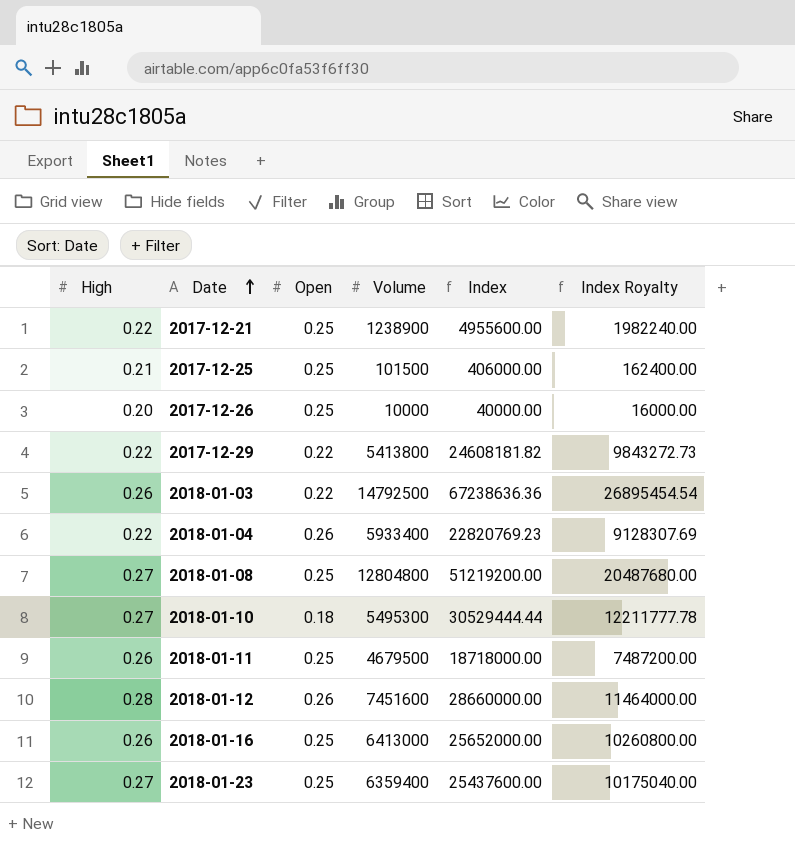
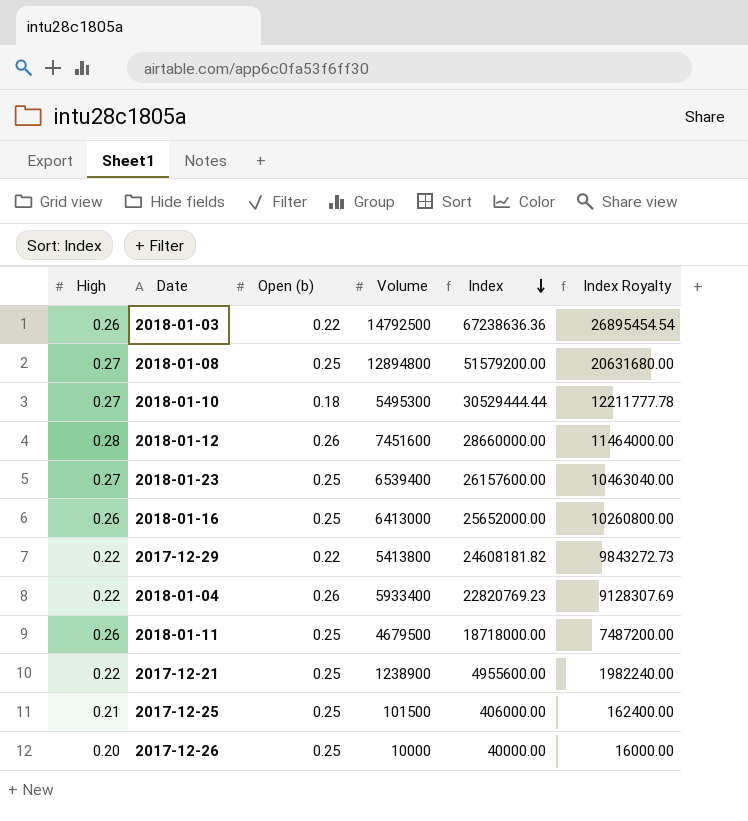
row order: Date ascending -> Index descending
column name: Open -> Open (b)
2018-01-08 | Volume: 12804800 -> 12894800
2018-01-08 | Index: 51219200.00 -> 51579200.00
2018-01-08 | Index Royalty: 20487680.00 -> 20631680.00
2018-01-23 | Volume: 6359400 -> 6539400
2018-01-23 | Index: 25437600.00 -> 26157600.00
2018-01-23 | Index Royalty: 10175040.00 -> 10463040.00

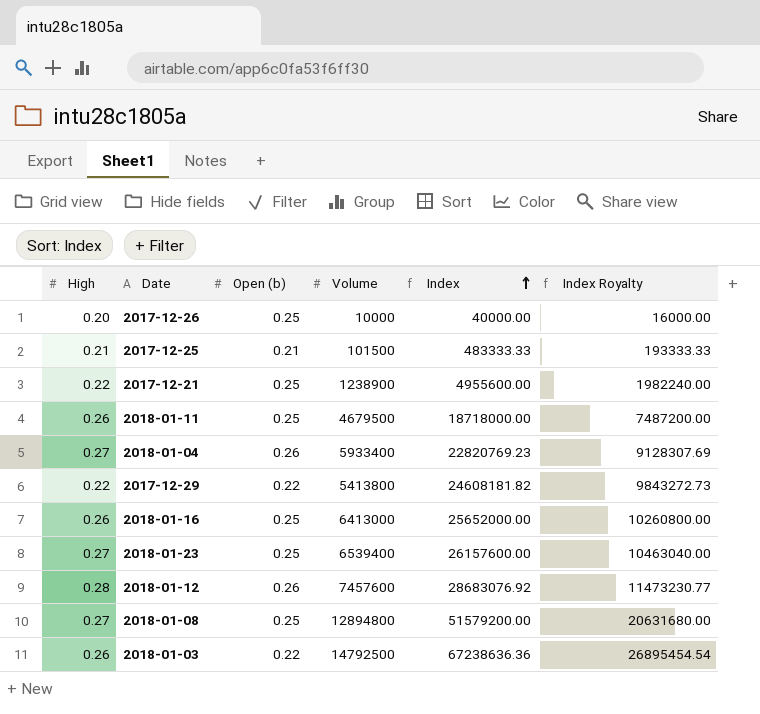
row order: Index descending -> Index ascending
row 2018-01-10: 0.27 | 0.18 | 5495300 | 30529444.44 | 12211777.78 -> none
2017-12-25 | Open (b): 0.25 -> 0.21
2017-12-25 | Index: 406000.00 -> 483333.33
2017-12-25 | Index Royalty: 162400.00 -> 193333.33
2018-01-04 | High: 0.22 -> 0.27
2018-01-12 | Volume: 7451600 -> 7457600
2018-01-12 | Index: 28660000.00 -> 28683076.92
2018-01-12 | Index Royalty: 11464000.00 -> 11473230.77

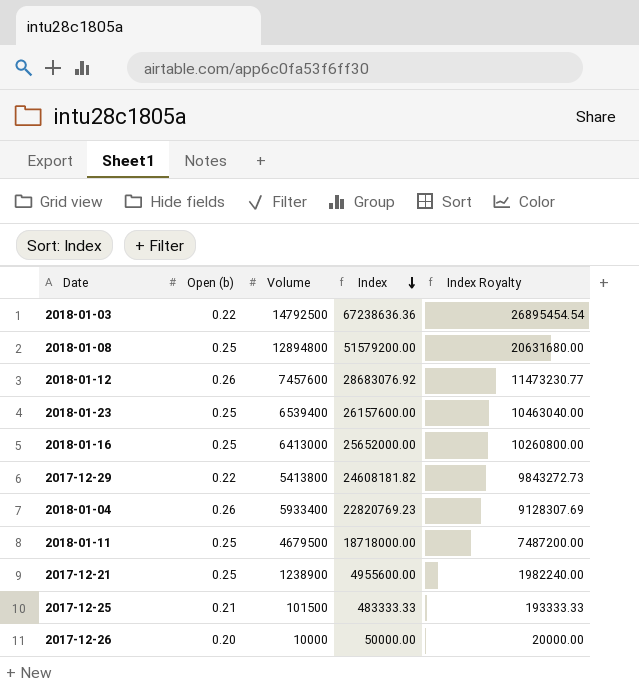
row order: Index ascending -> Index descending
column High | position: 1 -> none
2017-12-26 | Open (b): 0.25 -> 0.20
2017-12-26 | Index: 40000.00 -> 50000.00
2017-12-26 | Index Royalty: 16000.00 -> 20000.00

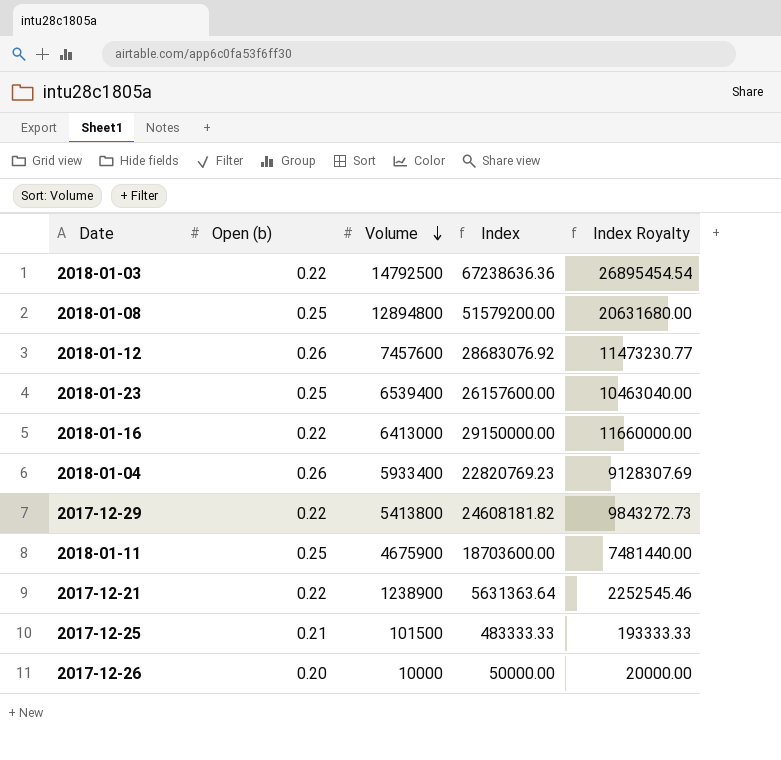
row order: Index descending -> Volume descending
2018-01-16 | Open (b): 0.25 -> 0.22
2018-01-16 | Index: 25652000.00 -> 29150000.00
2018-01-16 | Index Royalty: 10260800.00 -> 11660000.00
2018-01-11 | Volume: 4679500 -> 4675900
2018-01-11 | Index: 18718000.00 -> 18703600.00
2018-01-11 | Index Royalty: 7487200.00 -> 7481440.00
2017-12-21 | Open (b): 0.25 -> 0.22
2017-12-21 | Index: 4955600.00 -> 5631363.64
2017-12-21 | Index Royalty: 1982240.00 -> 2252545.46

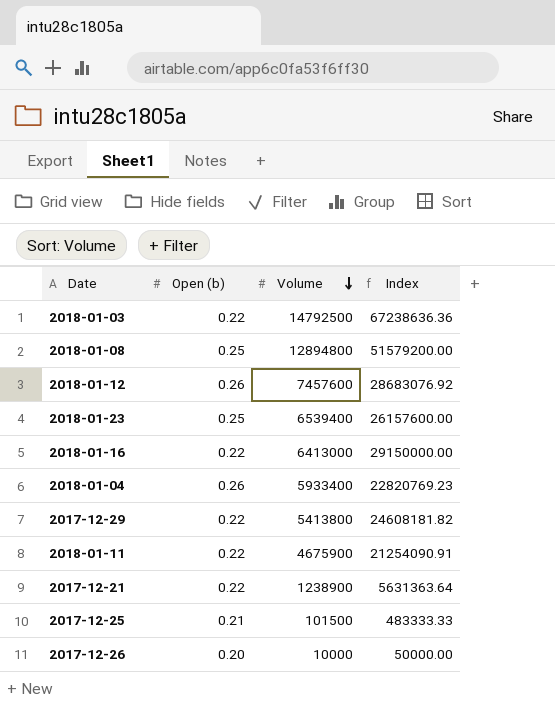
column Index Royalty | formula: [Index] * 0.4 -> none
2018-01-11 | Open (b): 0.25 -> 0.22
2018-01-11 | Index: 18703600.00 -> 21254090.91

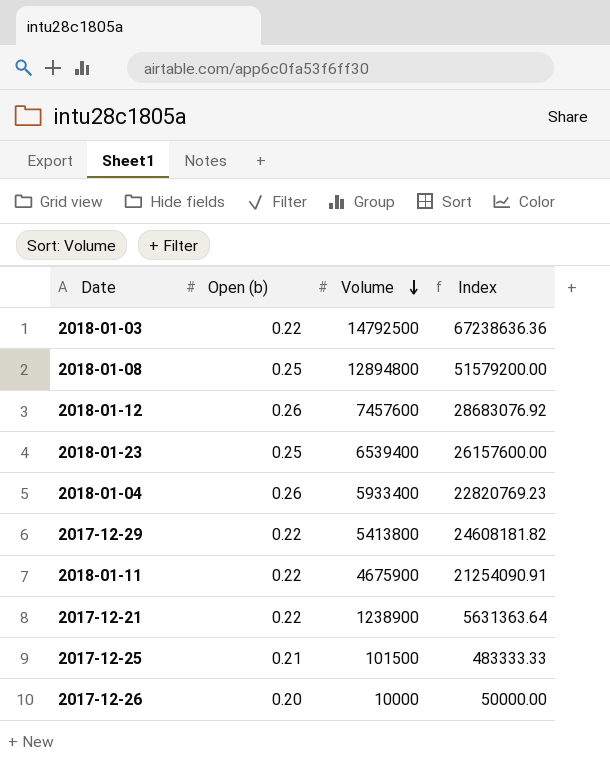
row 2018-01-16: 0.22 | 6413000 | 29150000.00 -> none

